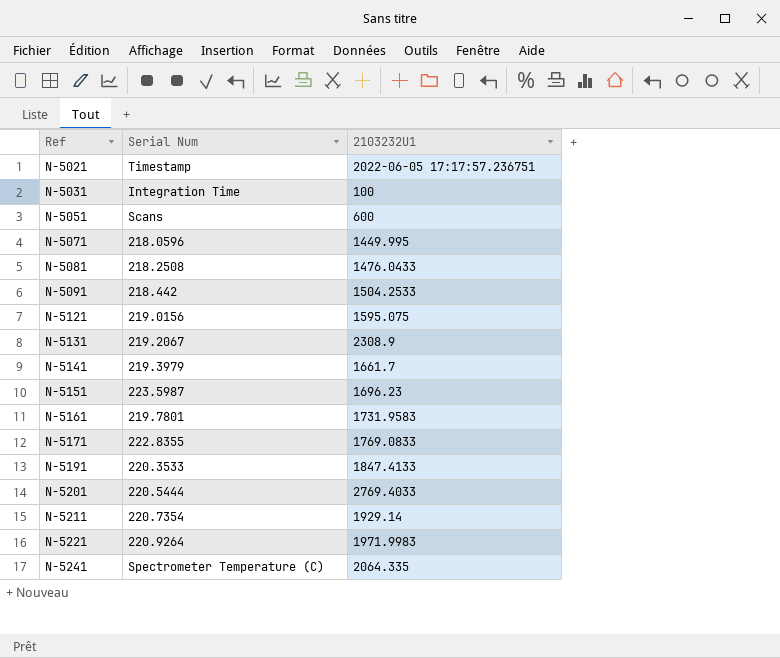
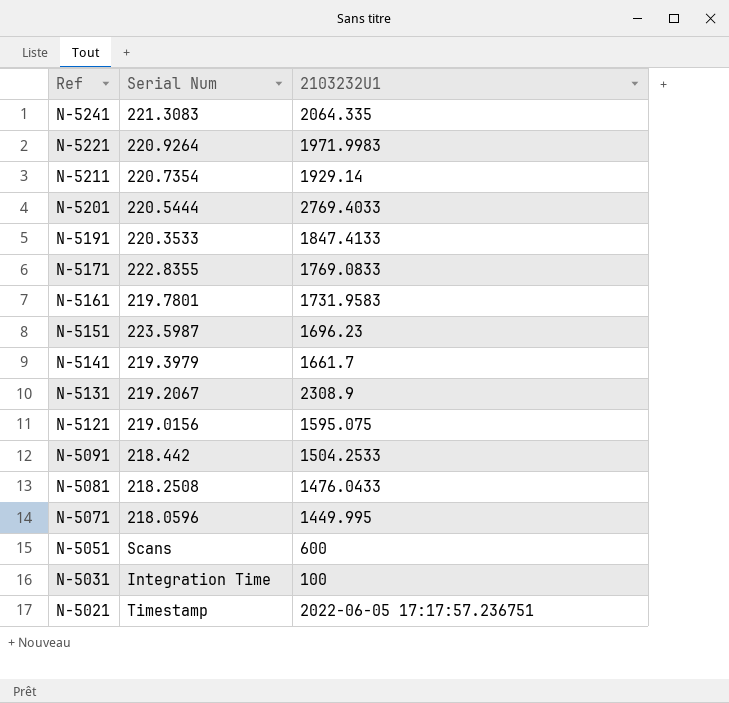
row order: Ref ascending -> Ref descending
N-5241 | Serial Num: Spectrometer Temperature (C) -> 221.3083

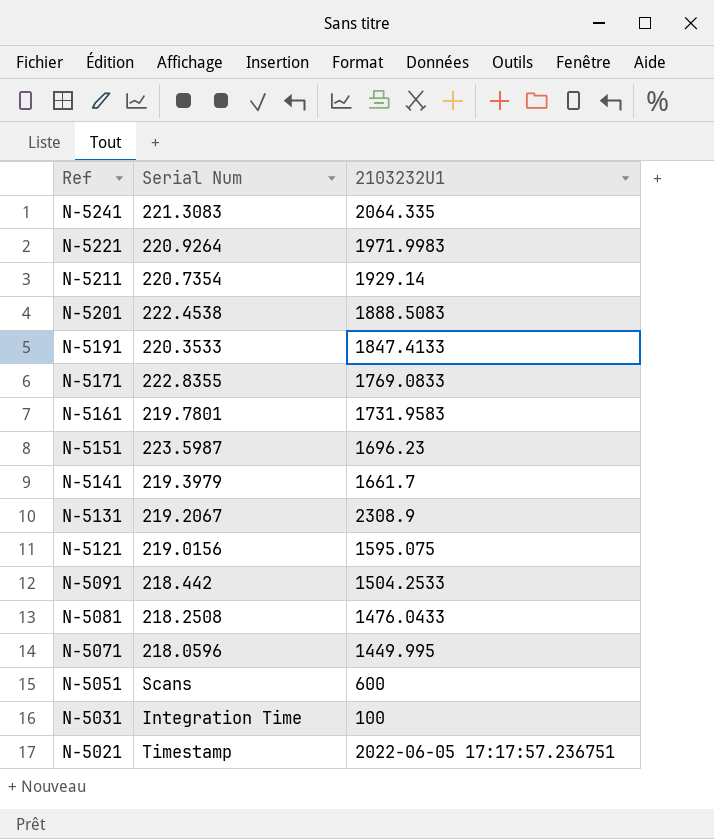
N-5201 | Serial Num: 220.5444 -> 222.4538
N-5201 | 2103232U1: 2769.4033 -> 1888.5083

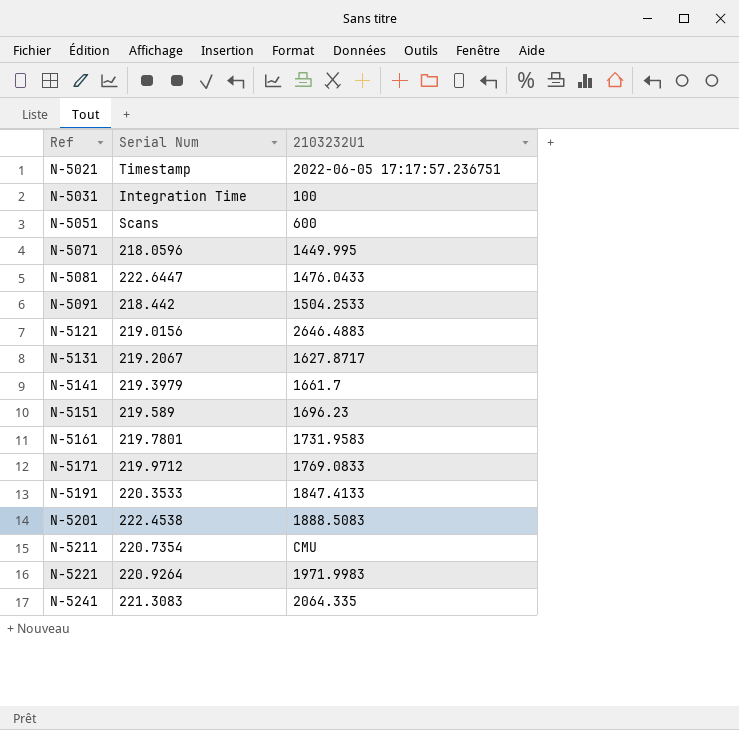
row order: Ref descending -> Ref ascending
N-5081 | Serial Num: 218.2508 -> 222.6447
N-5121 | 2103232U1: 1595.075 -> 2646.4883
N-5131 | 2103232U1: 2308.9 -> 1627.8717
N-5151 | Serial Num: 223.5987 -> 219.589
N-5171 | Serial Num: 222.8355 -> 219.9712
N-5211 | 2103232U1: 1929.14 -> CMU

